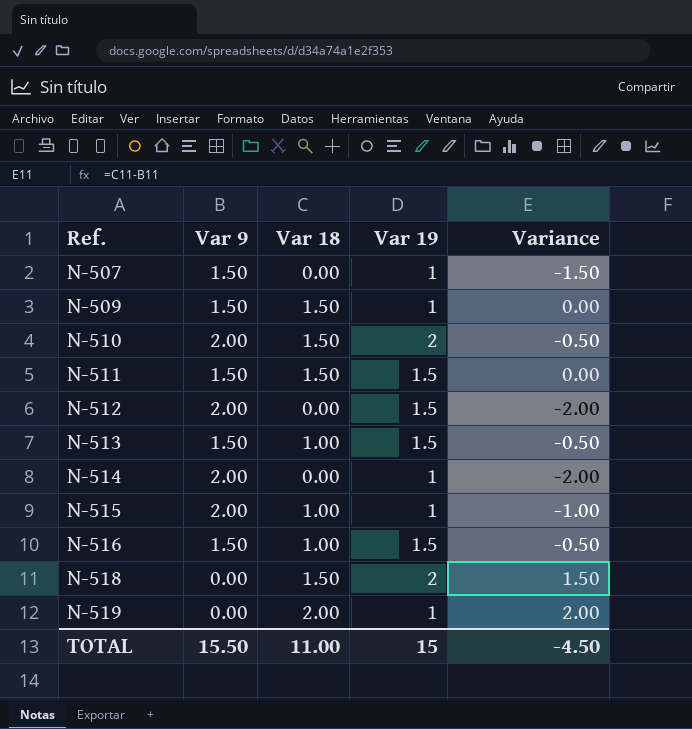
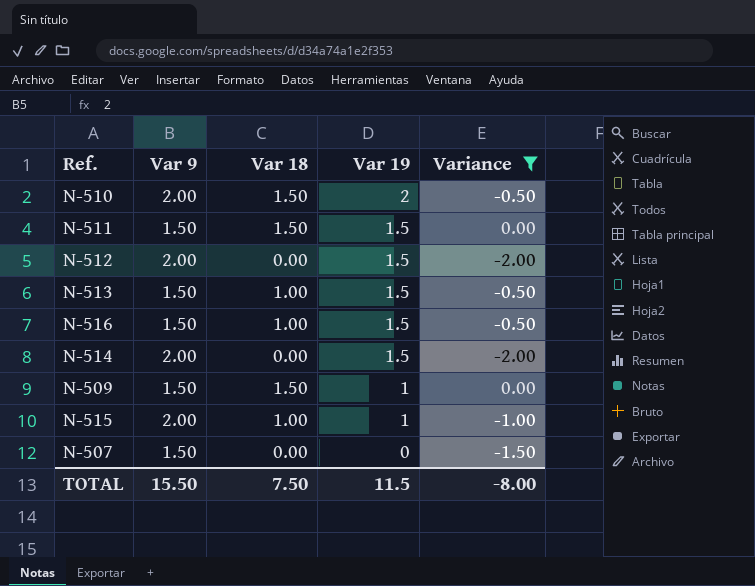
filter: none -> Variance <= 0.00
row order: Ref. ascending -> Var 19 descending
N-514 | Var 19: 1 -> 1.5
N-507 | Var 19: 1 -> 0
TOTAL | Var 18: 11.00 -> 7.50
TOTAL | Var 19: 15 -> 11.5
TOTAL | Variance: -4.50 -> -8.00

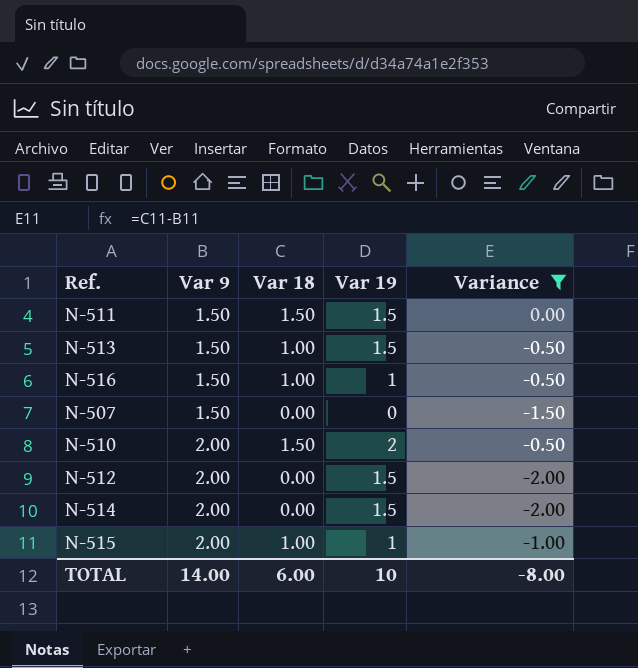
row order: Var 19 descending -> Var 9 ascending
row N-509: 1.50 | 1.50 | 1 | 0.00 -> none
N-516 | Var 19: 1.5 -> 1
TOTAL | Var 9: 15.50 -> 14.00
TOTAL | Var 18: 7.50 -> 6.00
TOTAL | Var 19: 11.5 -> 10

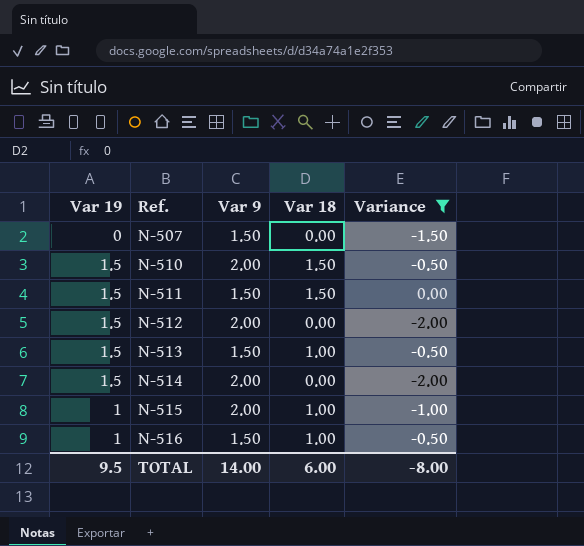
row order: Var 9 ascending -> Ref. ascending
column Var 19 | position: 4 -> 1
N-510 | Var 19: 2 -> 1.5
TOTAL | Var 19: 10 -> 9.5

